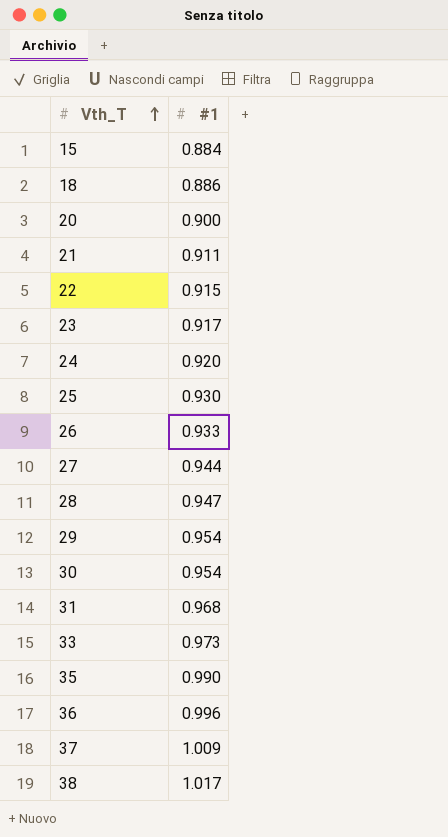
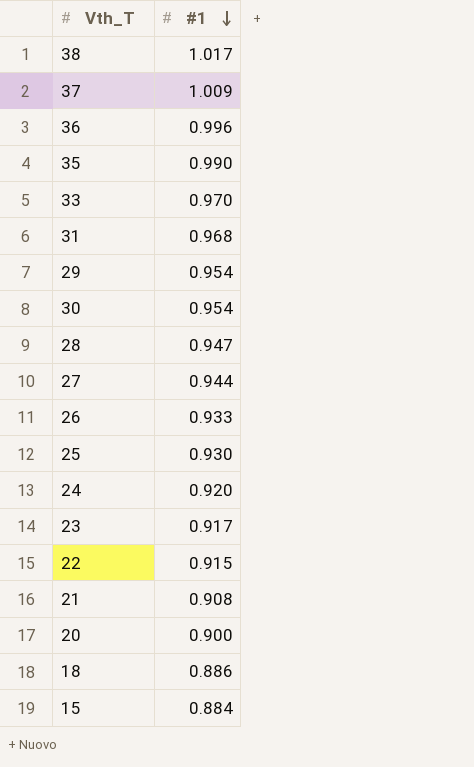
row order: Vth_T ascending -> #1 descending
33 | #1: 0.973 -> 0.970
21 | #1: 0.911 -> 0.908

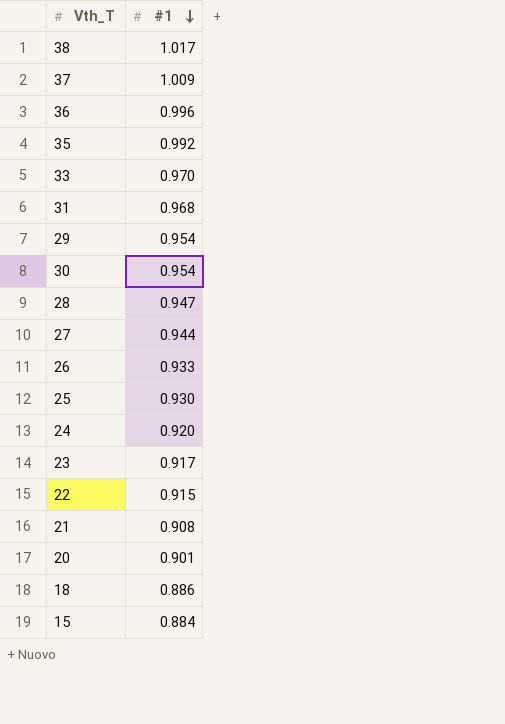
35 | #1: 0.990 -> 0.992
20 | #1: 0.900 -> 0.901

